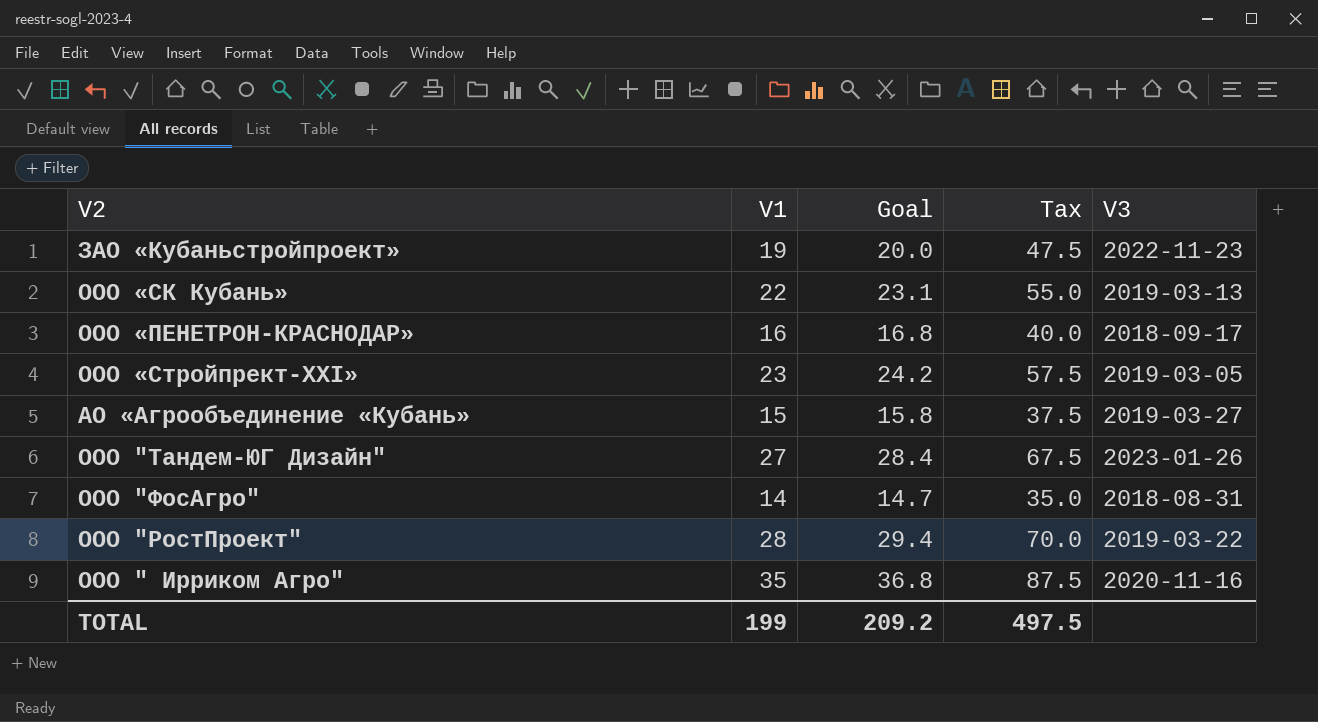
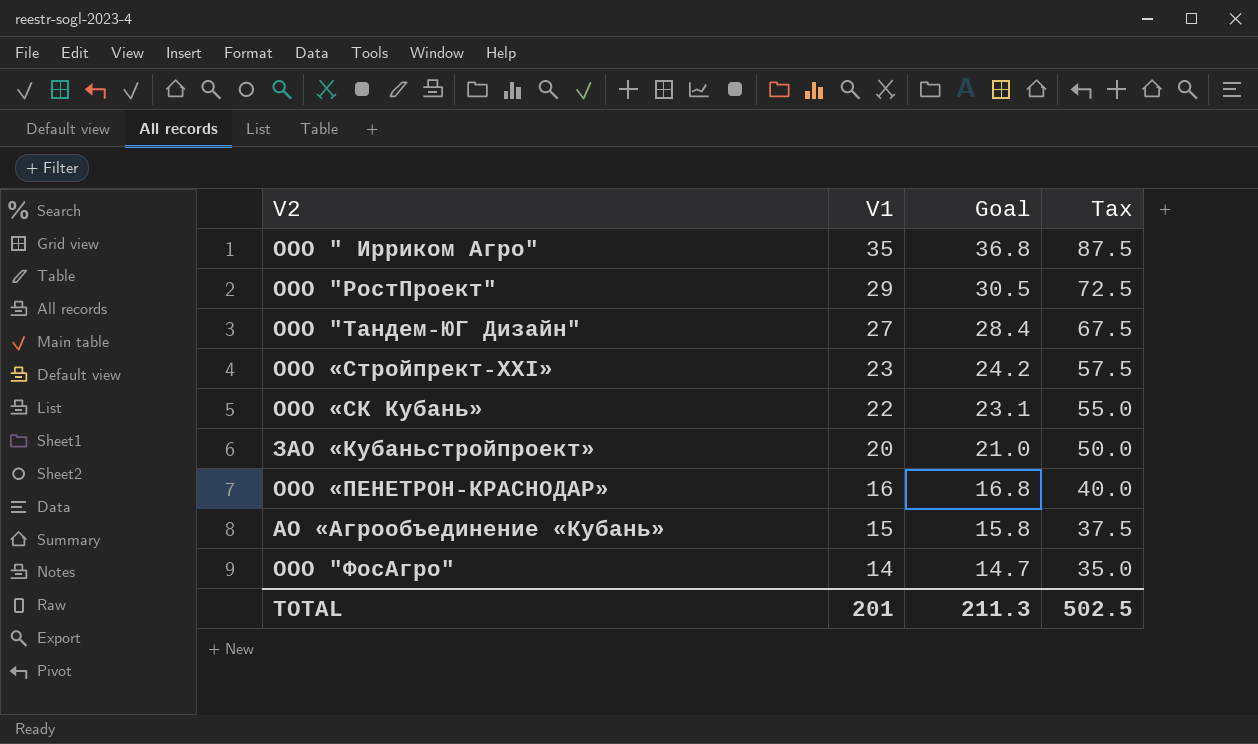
row order: none -> V1 descending
column V3 | position: 5 -> none
ООО "РостПроект" | V1: 28 -> 29
ООО "РостПроект" | Goal: 29.4 -> 30.5
ООО "РостПроект" | Tax: 70.0 -> 72.5
ЗАО «Кубаньстройпроект» | V1: 19 -> 20
ЗАО «Кубаньстройпроект» | Goal: 20.0 -> 21.0
ЗАО «Кубаньстройпроект» | Tax: 47.5 -> 50.0
TOTAL | V1: 199 -> 201
TOTAL | Goal: 209.2 -> 211.3
TOTAL | Tax: 497.5 -> 502.5

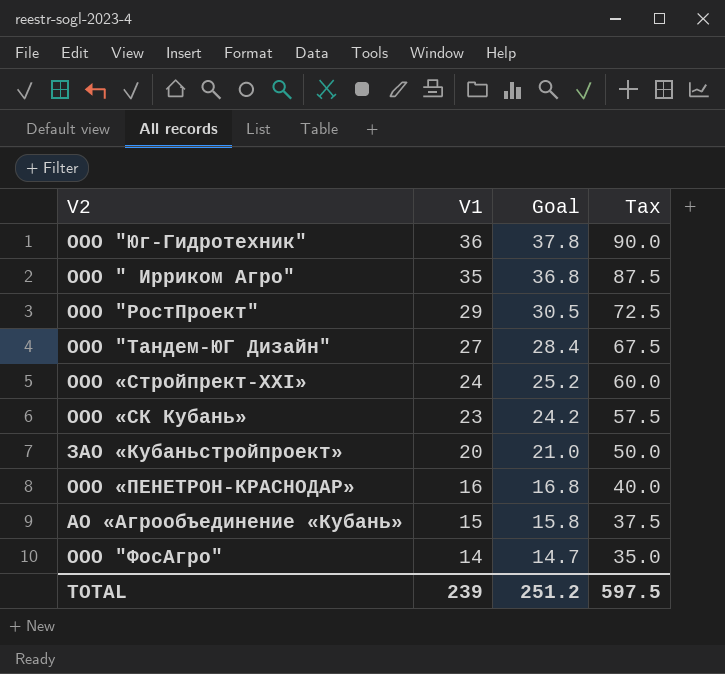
row ООО "Юг-Гидротехник": none -> 36 | 37.8 | 90.0
ООО «Стройпрект-XXI» | V1: 23 -> 24
ООО «Стройпрект-XXI» | Goal: 24.2 -> 25.2
ООО «Стройпрект-XXI» | Tax: 57.5 -> 60.0
ООО «СК Кубань» | V1: 22 -> 23
ООО «СК Кубань» | Goal: 23.1 -> 24.2
ООО «СК Кубань» | Tax: 55.0 -> 57.5
TOTAL | V1: 201 -> 239
TOTAL | Goal: 211.3 -> 251.2
TOTAL | Tax: 502.5 -> 597.5

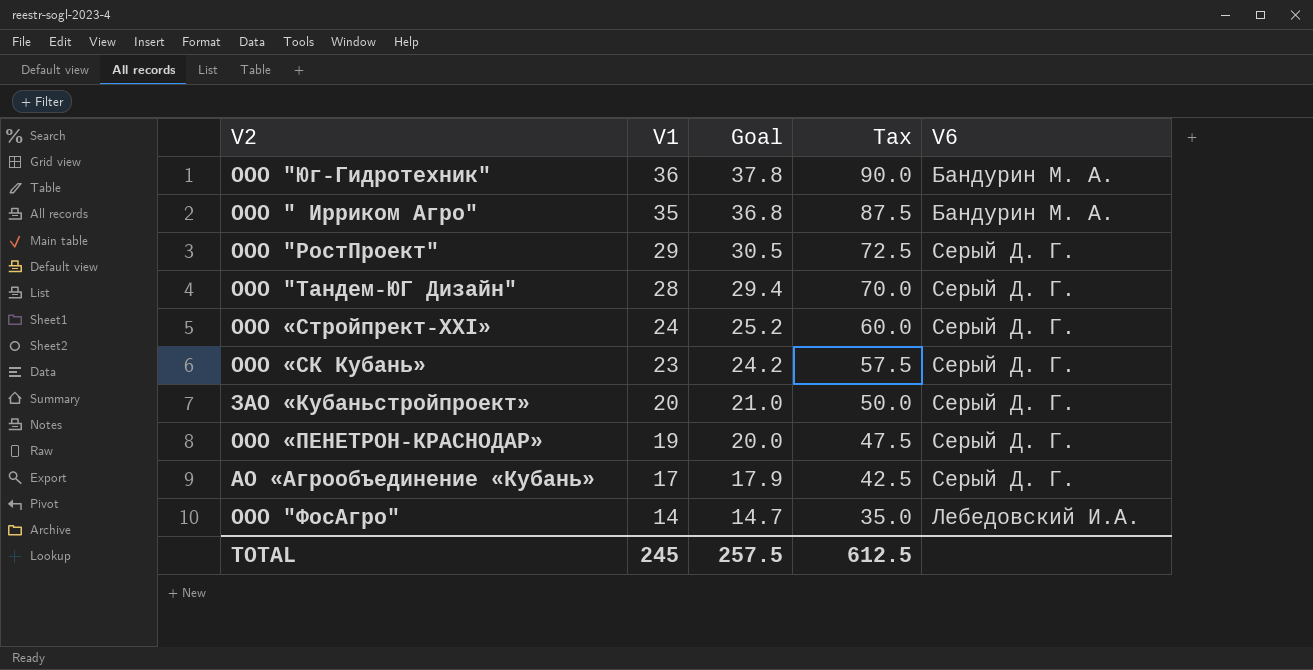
column V6 | position: none -> 5
ООО "Тандем-ЮГ Дизайн" | V1: 27 -> 28
ООО "Тандем-ЮГ Дизайн" | Goal: 28.4 -> 29.4
ООО "Тандем-ЮГ Дизайн" | Tax: 67.5 -> 70.0
ООО «ПЕНЕТРОН-КРАСНОДАР» | V1: 16 -> 19
ООО «ПЕНЕТРОН-КРАСНОДАР» | Goal: 16.8 -> 20.0
ООО «ПЕНЕТРОН-КРАСНОДАР» | Tax: 40.0 -> 47.5
АО «Агрообъединение «Кубань» | V1: 15 -> 17
АО «Агрообъединение «Кубань» | Goal: 15.8 -> 17.9
АО «Агрообъединение «Кубань» | Tax: 37.5 -> 42.5
TOTAL | V1: 239 -> 245
TOTAL | Goal: 251.2 -> 257.5
TOTAL | Tax: 597.5 -> 612.5

